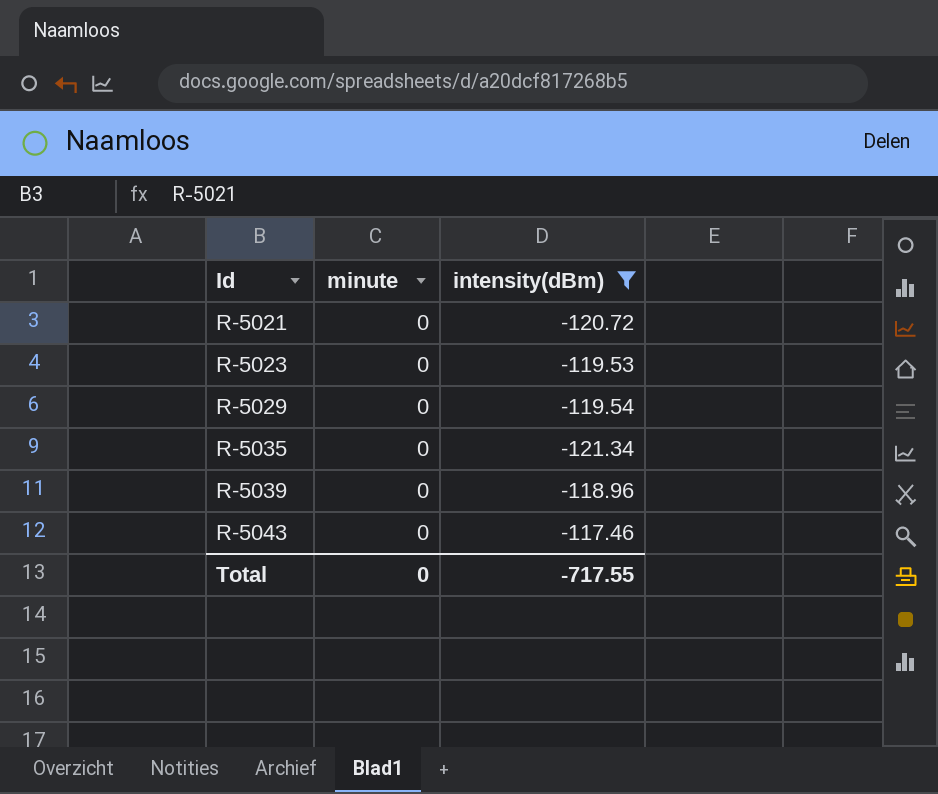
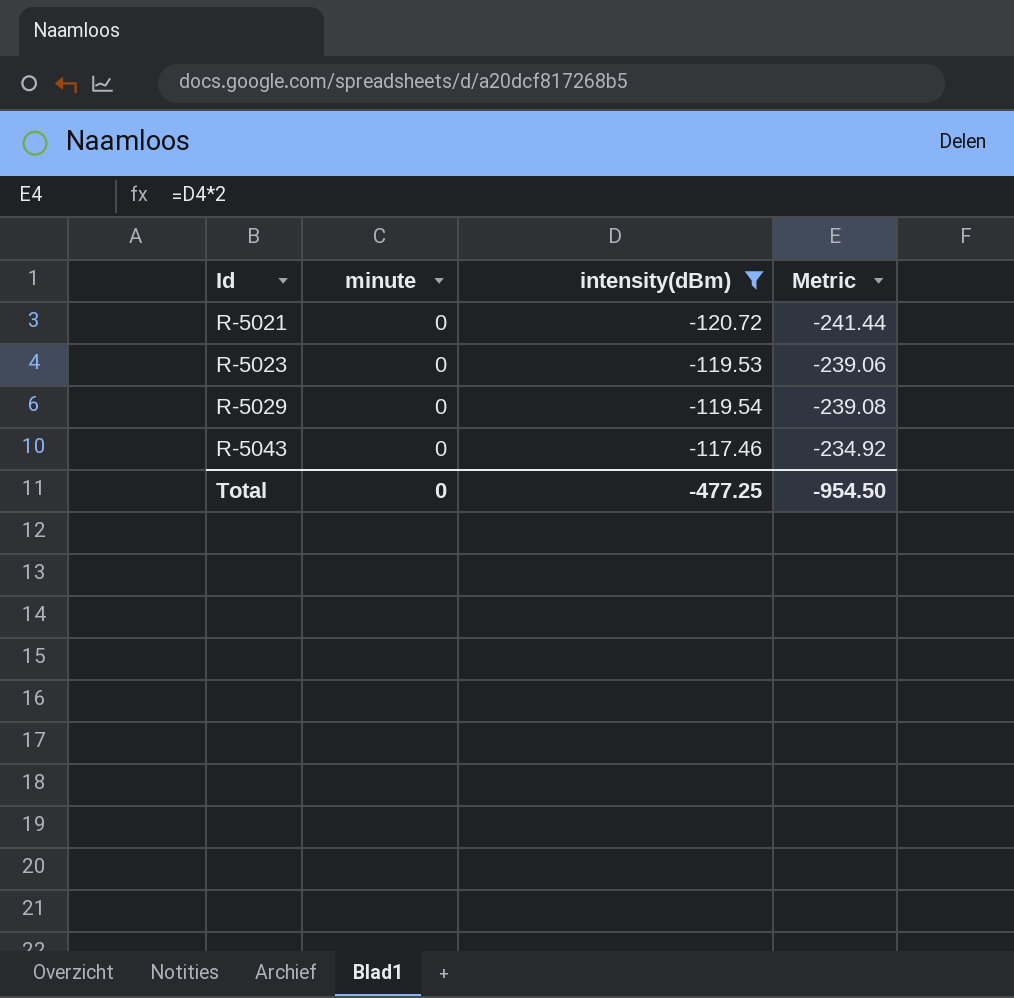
column Metric | formula: none -> [intensity(dBm)] * 2
row R-5035: 0 | -121.34 -> none
row R-5039: 0 | -118.96 -> none
Total | intensity(dBm): -717.55 -> -477.25

